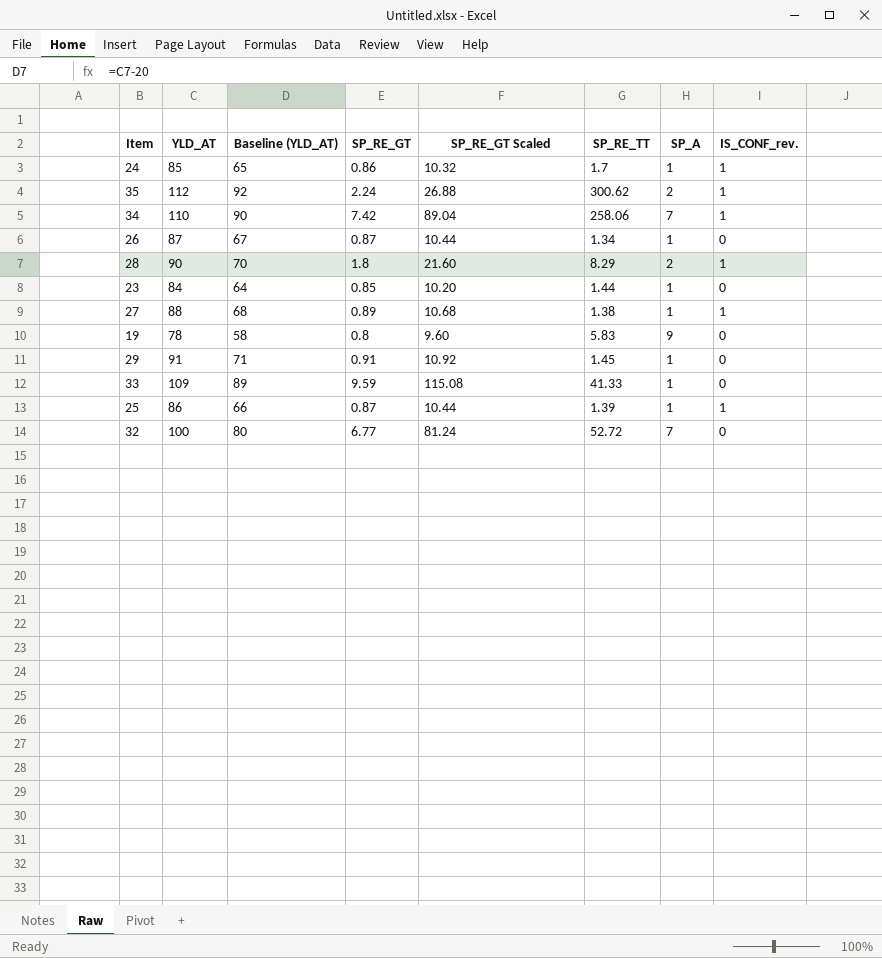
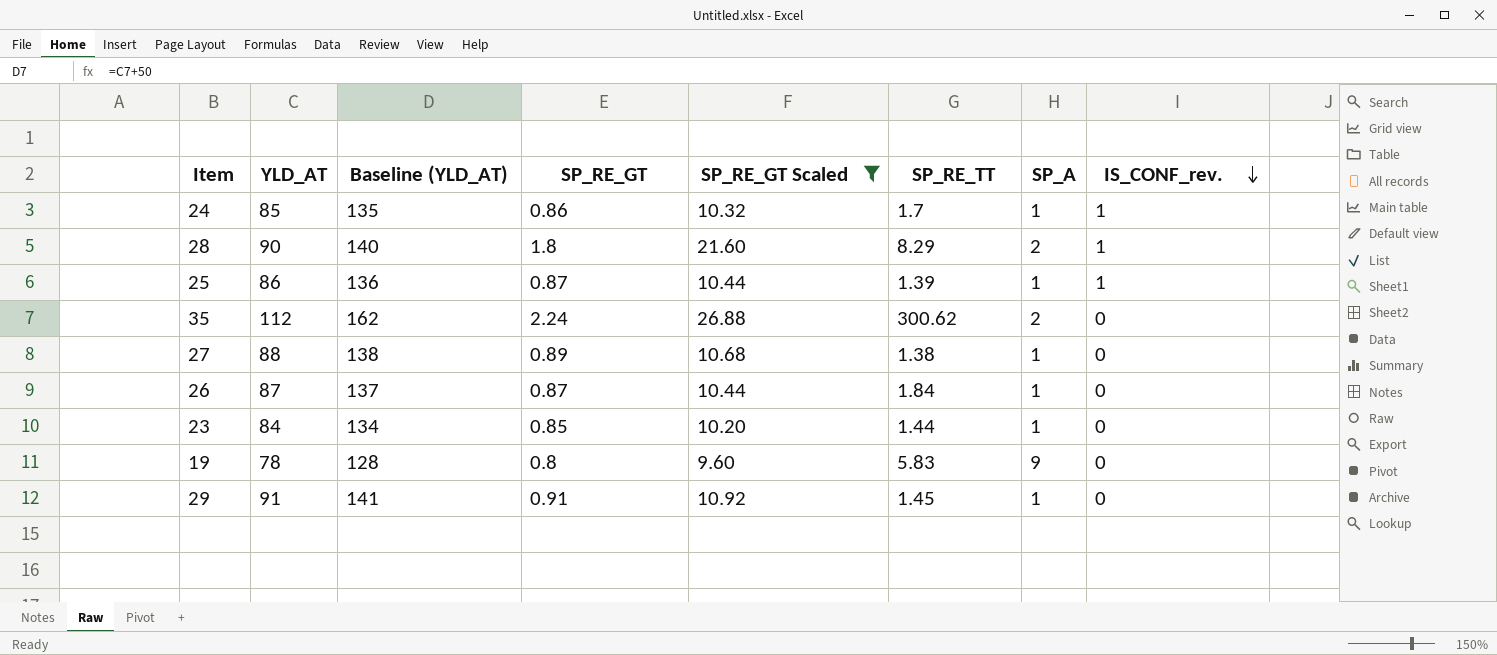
filter: none -> SP_RE_GT Scaled <= 26.88
row order: none -> IS_CONF_rev. descending
column Baseline (YLD_AT) | formula: [YLD_AT] - 20 -> [YLD_AT] + 50
35 | IS_CONF_rev.: 1 -> 0
27 | IS_CONF_rev.: 1 -> 0
26 | SP_RE_TT: 1.34 -> 1.84

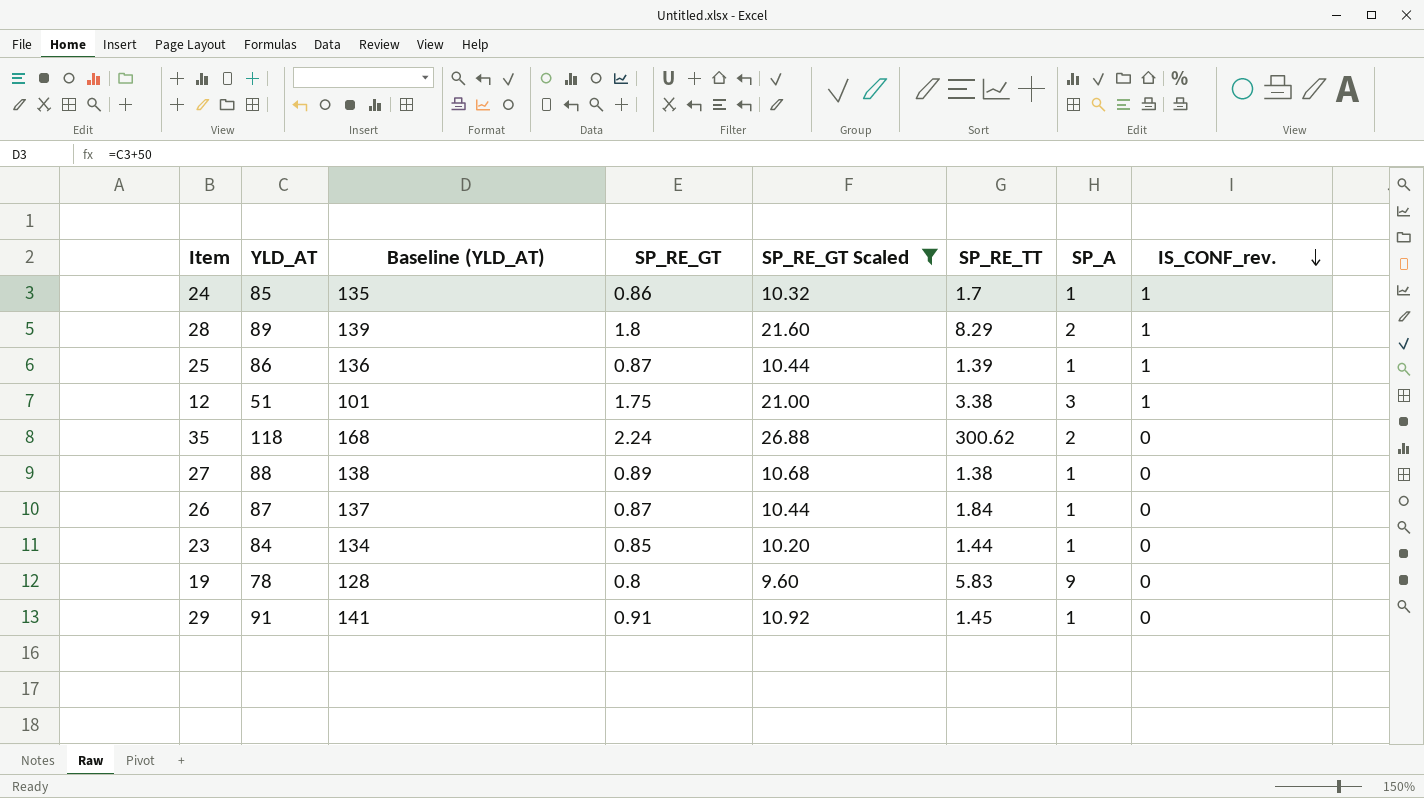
28 | YLD_AT: 90 -> 89
28 | Baseline (YLD_AT): 140 -> 139
row 12: none -> 51 | 101 | 1.75 | 21.00 | 3.38 | 3 | 1
35 | YLD_AT: 112 -> 118
35 | Baseline (YLD_AT): 162 -> 168

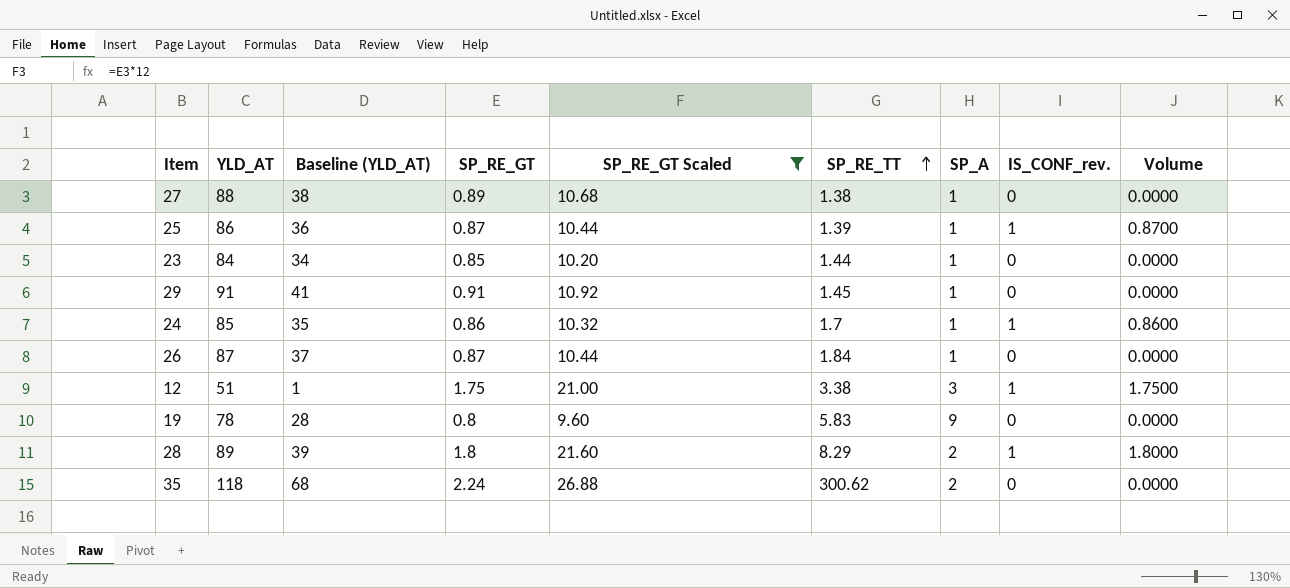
row order: IS_CONF_rev. descending -> SP_RE_TT ascending
column Baseline (YLD_AT) | formula: [YLD_AT] + 50 -> [YLD_AT] - 50
column Volume | formula: none -> [SP_RE_GT] * [IS_CONF_rev.]

